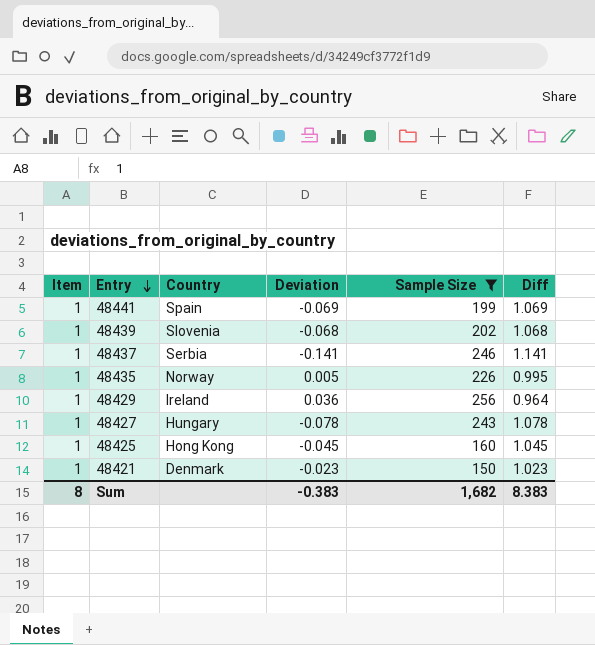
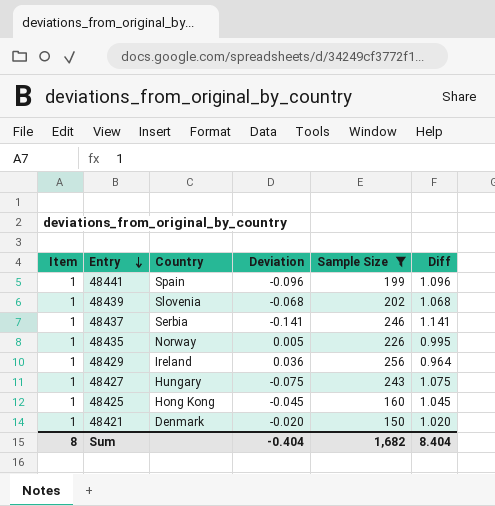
48441 | Deviation: -0.069 -> -0.096
48441 | Diff: 1.069 -> 1.096
48427 | Deviation: -0.078 -> -0.075
48427 | Diff: 1.078 -> 1.075
48421 | Deviation: -0.023 -> -0.020
48421 | Diff: 1.023 -> 1.020
Sum | Deviation: -0.383 -> -0.404
Sum | Diff: 8.383 -> 8.404

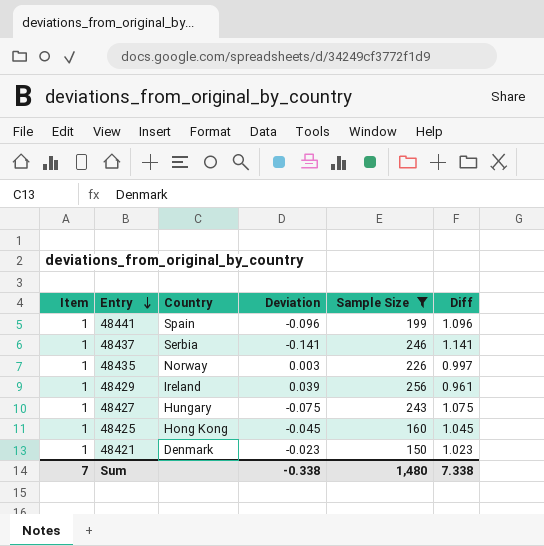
row 48439: 1 | Slovenia | -0.068 | 202 | 1.068 -> none
48435 | Deviation: 0.005 -> 0.003
48435 | Diff: 0.995 -> 0.997
48429 | Deviation: 0.036 -> 0.039
48429 | Diff: 0.964 -> 0.961
48421 | Deviation: -0.020 -> -0.023
48421 | Diff: 1.020 -> 1.023
Sum | Item: 8 -> 7
Sum | Deviation: -0.404 -> -0.338
Sum | Sample Size: 1,682 -> 1,480
Sum | Diff: 8.404 -> 7.338

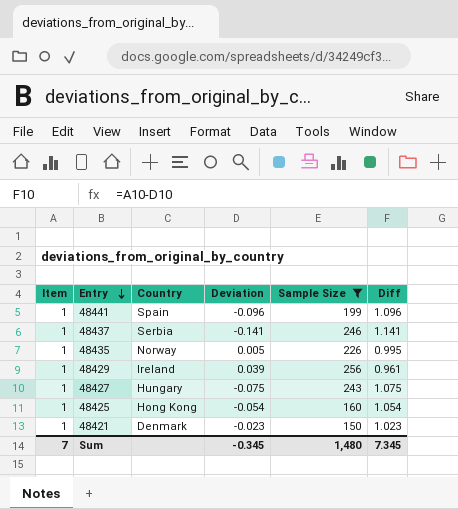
48435 | Deviation: 0.003 -> 0.005
48435 | Diff: 0.997 -> 0.995
48425 | Deviation: -0.045 -> -0.054
48425 | Diff: 1.045 -> 1.054
Sum | Deviation: -0.338 -> -0.345
Sum | Diff: 7.338 -> 7.345

